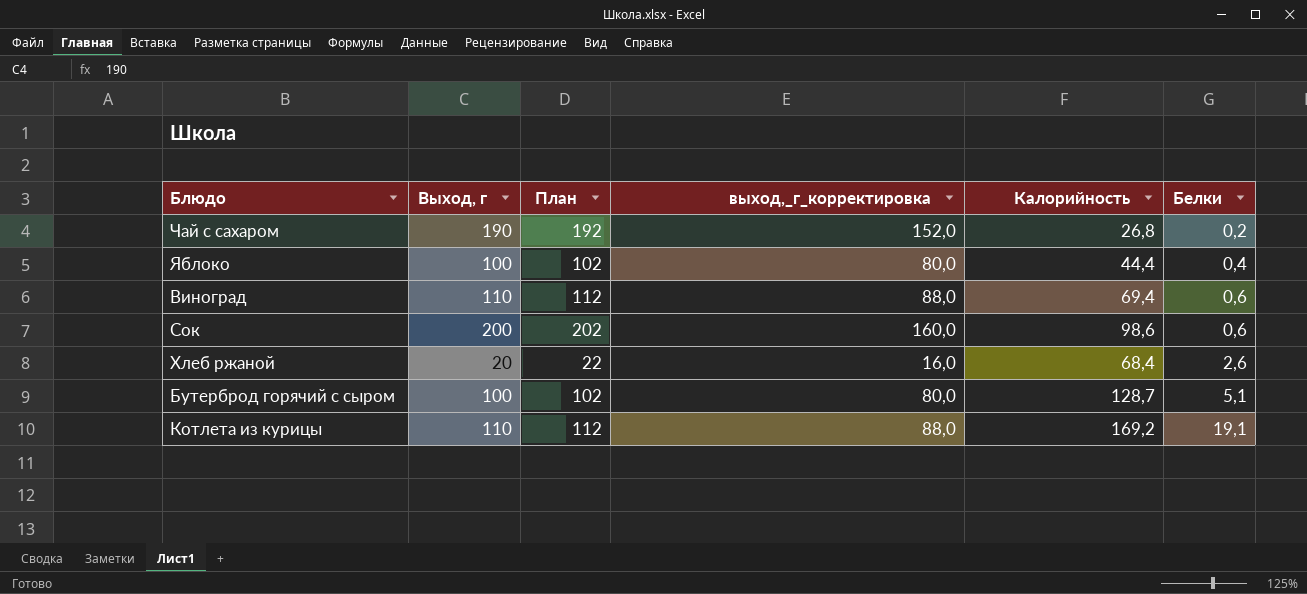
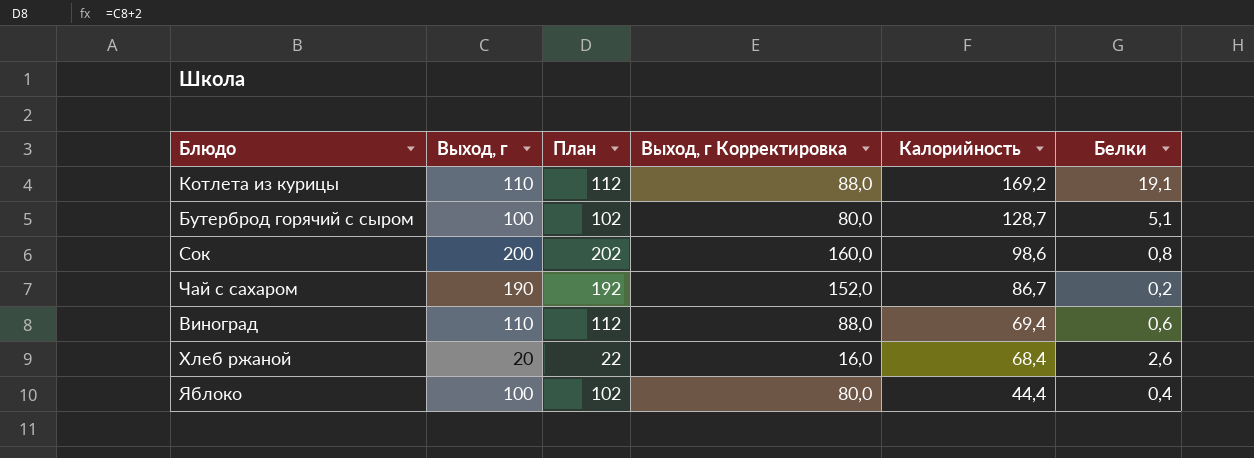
row order: Белки ascending -> Калорийность descending
column name: выход,_г_корректировка -> Выход, г Корректировка
Сок | Белки: 0,6 -> 0,8
Чай с сахаром | Калорийность: 26,8 -> 86,7

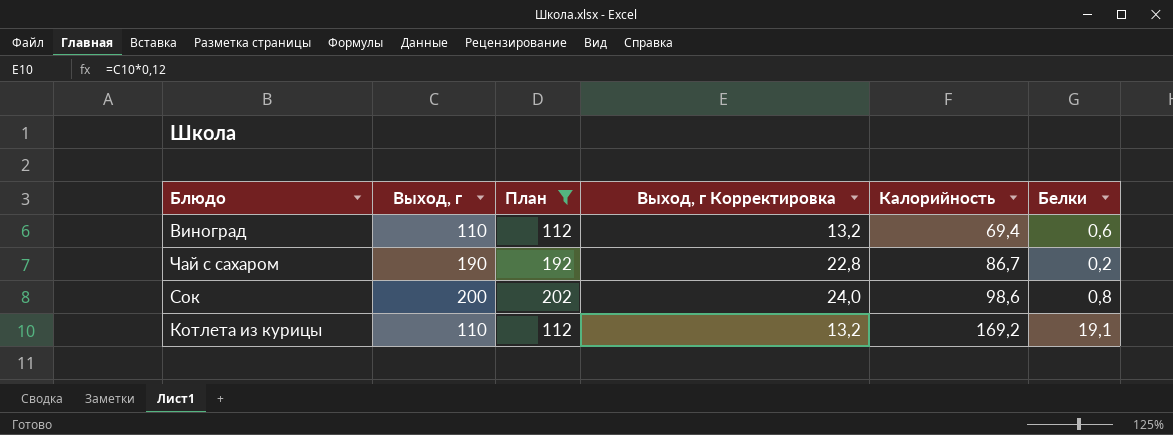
filter: none -> План >= 112
row order: Калорийность descending -> Калорийность ascending
column Выход, г Корректировка | formula: [Выход, г] * 0,8 -> [Выход, г] * 0,12

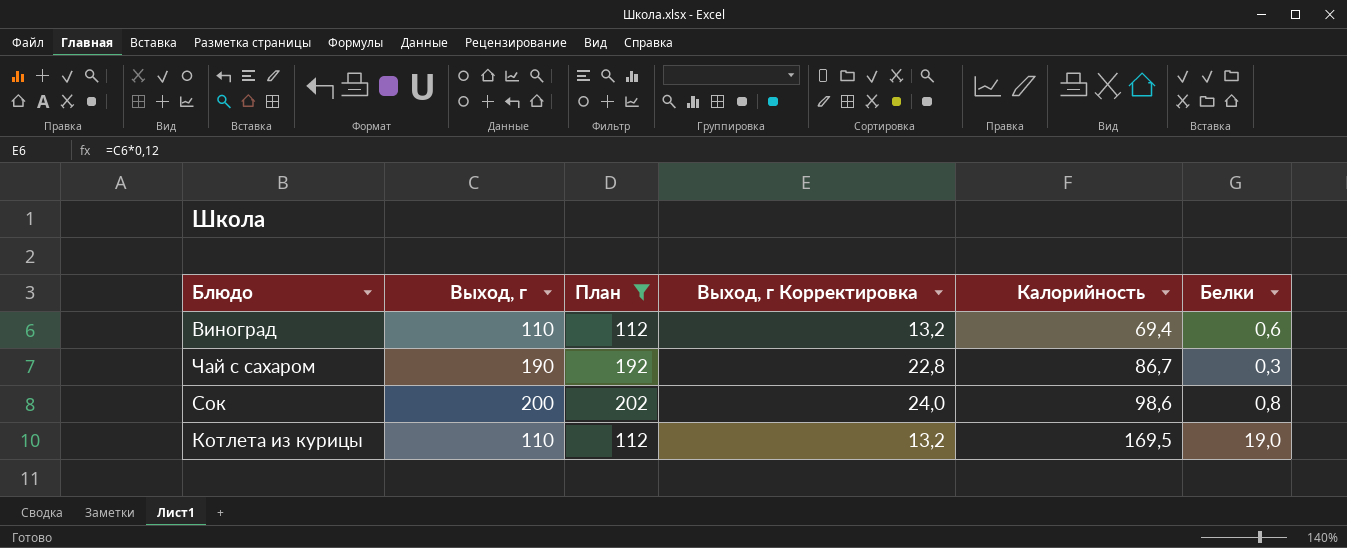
Чай с сахаром | Белки: 0,2 -> 0,3
Котлета из курицы | Калорийность: 169,2 -> 169,5
Котлета из курицы | Белки: 19,1 -> 19,0

